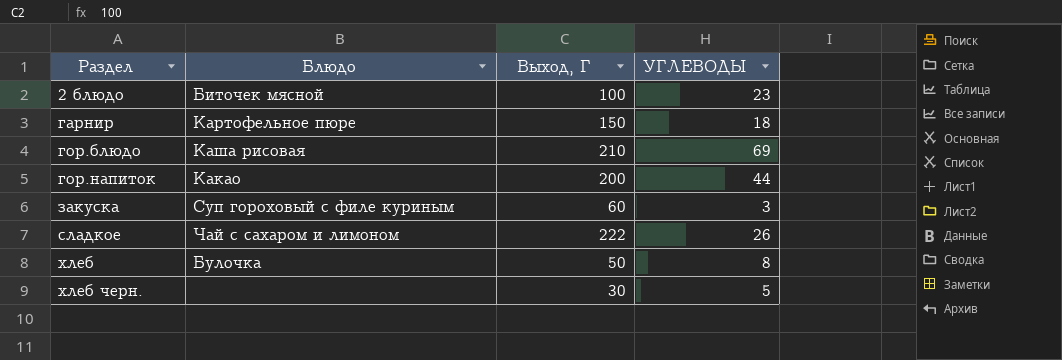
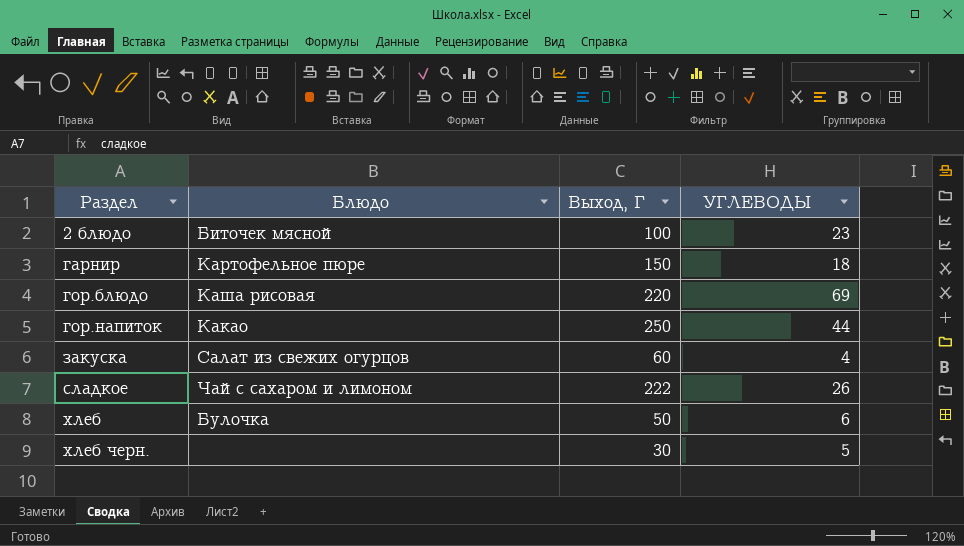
гор.блюдо | Выход, Г: 210 -> 220
гор.напиток | Выход, Г: 200 -> 250
закуска | Блюдо: Суп гороховый с филе куриным -> Салат из свежих огурцов
закуска | УГЛЕВОДЫ: 3 -> 4
хлеб | УГЛЕВОДЫ: 8 -> 6

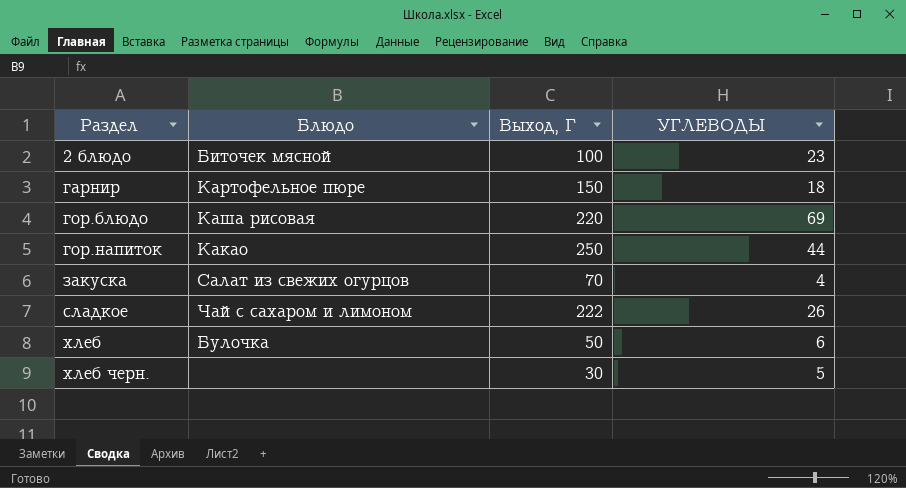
закуска | Выход, Г: 60 -> 70

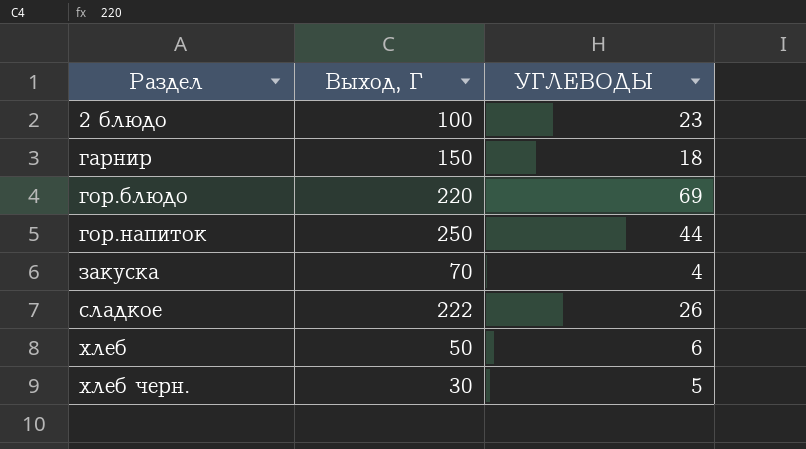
column Блюдо | position: 2 -> none

